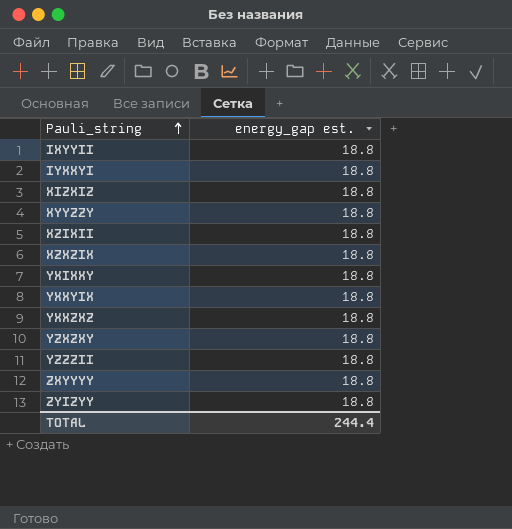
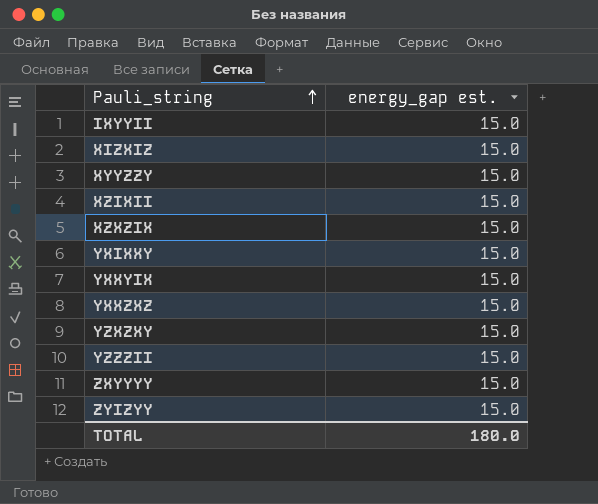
row IYXXYI: 18.8 -> none
IXYYII | energy_gap est.: 18.8 -> 15.0
XIZXIZ | energy_gap est.: 18.8 -> 15.0
XYYZZY | energy_gap est.: 18.8 -> 15.0
XZIXII | energy_gap est.: 18.8 -> 15.0
XZXZIX | energy_gap est.: 18.8 -> 15.0
YXIXXY | energy_gap est.: 18.8 -> 15.0
YXXYIX | energy_gap est.: 18.8 -> 15.0
YXXZXZ | energy_gap est.: 18.8 -> 15.0
YZXZXY | energy_gap est.: 18.8 -> 15.0
YZZZII | energy_gap est.: 18.8 -> 15.0
ZXYYYY | energy_gap est.: 18.8 -> 15.0
ZYIZYY | energy_gap est.: 18.8 -> 15.0
TOTAL | energy_gap est.: 244.4 -> 180.0

